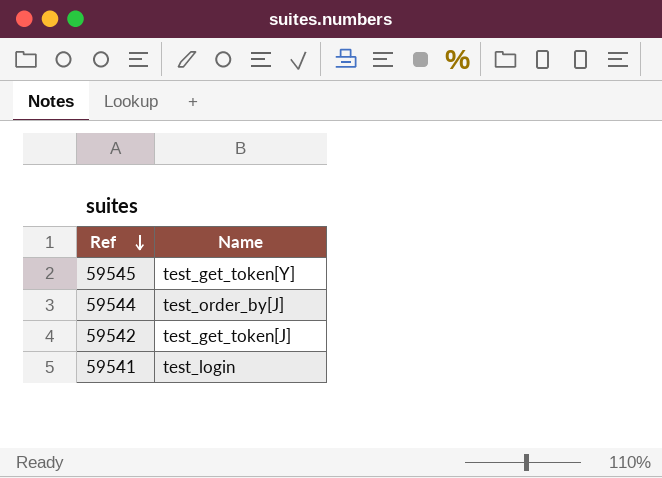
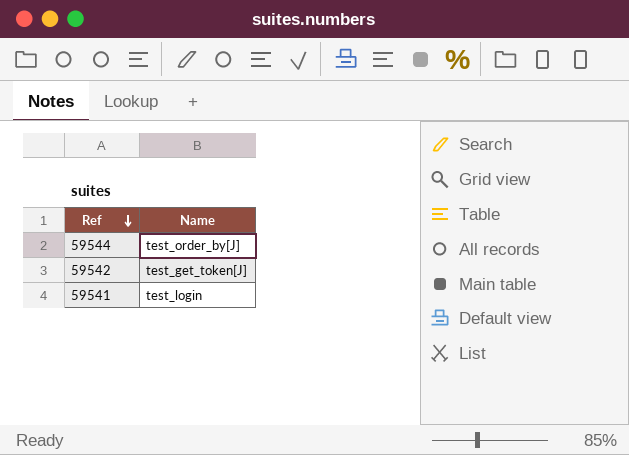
row 59545: test_get_token[Y] -> none

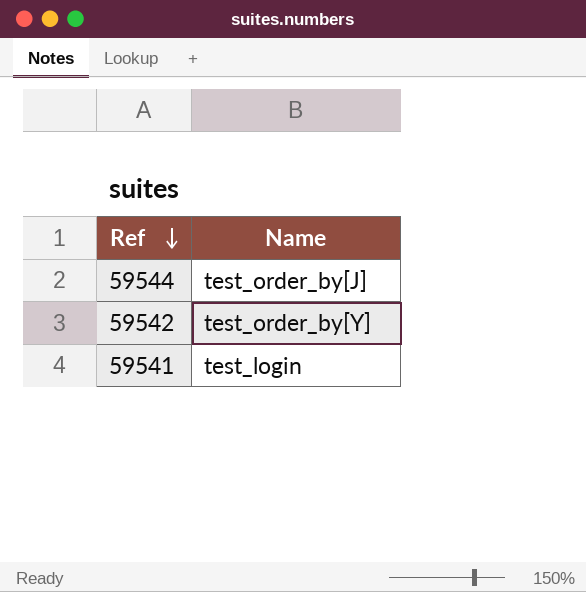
59542 | Name: test_get_token[J] -> test_order_by[Y]

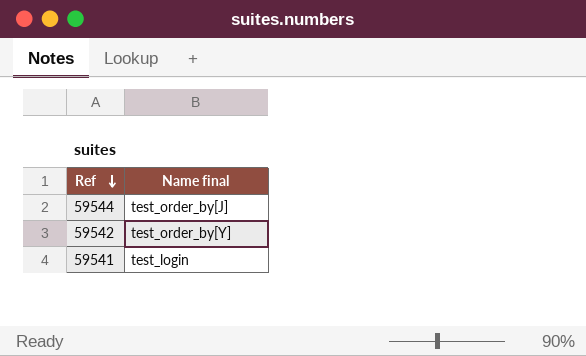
column name: Name -> Name final

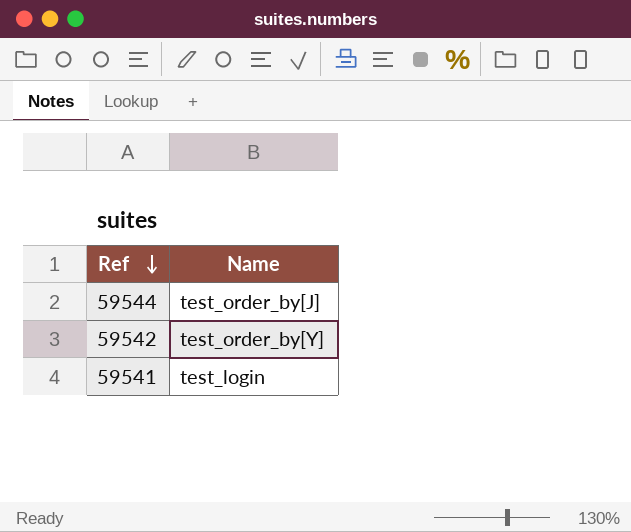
column name: Name final -> Name

